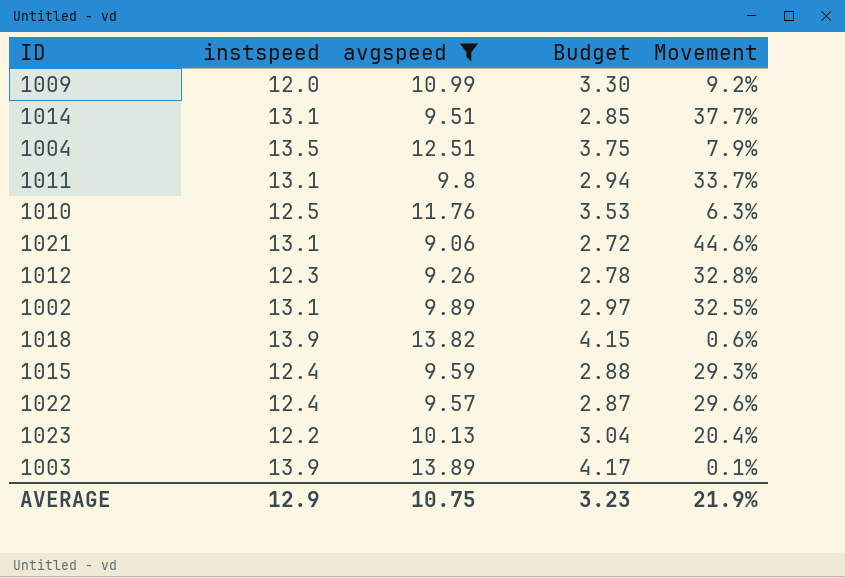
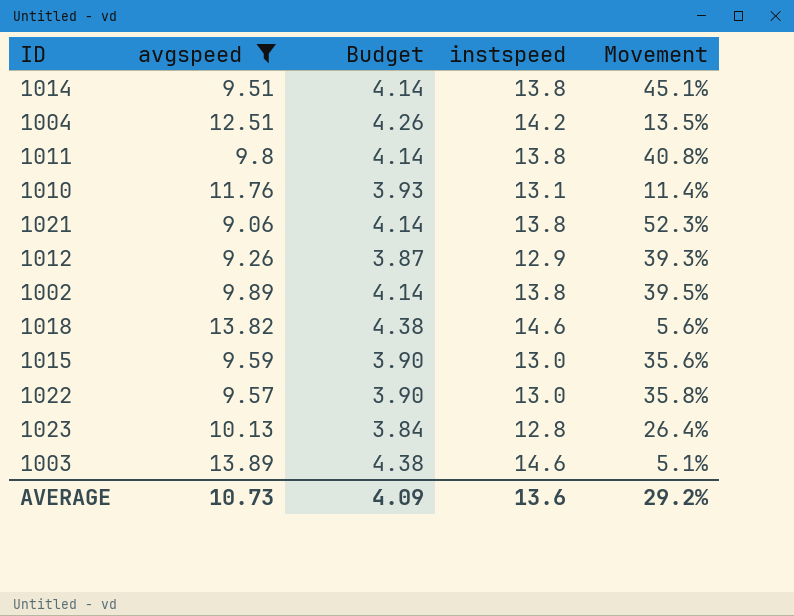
column Budget | formula: [avgspeed] * 0.3 -> [instspeed] * 0.3
column instspeed | position: 2 -> 4
row 1009: 12.0 | 10.99 | 3.30 | 9.2% -> none
1014 | instspeed: 13.1 -> 13.8
1014 | Movement: 37.7% -> 45.1%
1004 | instspeed: 13.5 -> 14.2
1004 | Movement: 7.9% -> 13.5%
1011 | instspeed: 13.1 -> 13.8
1011 | Movement: 33.7% -> 40.8%
1010 | instspeed: 12.5 -> 13.1
1010 | Movement: 6.3% -> 11.4%
1021 | instspeed: 13.1 -> 13.8
1021 | Movement: 44.6% -> 52.3%
1012 | instspeed: 12.3 -> 12.9
1012 | Movement: 32.8% -> 39.3%
1002 | instspeed: 13.1 -> 13.8
1002 | Movement: 32.5% -> 39.5%
1018 | instspeed: 13.9 -> 14.6
1018 | Movement: 0.6% -> 5.6%
1015 | instspeed: 12.4 -> 13.0
1015 | Movement: 29.3% -> 35.6%
1022 | instspeed: 12.4 -> 13.0
1022 | Movement: 29.6% -> 35.8%
1023 | instspeed: 12.2 -> 12.8
1023 | Movement: 20.4% -> 26.4%
1003 | instspeed: 13.9 -> 14.6
1003 | Movement: 0.1% -> 5.1%
AVERAGE | avgspeed: 10.75 -> 10.73
AVERAGE | Budget: 3.23 -> 4.09
AVERAGE | instspeed: 12.9 -> 13.6
AVERAGE | Movement: 21.9% -> 29.2%

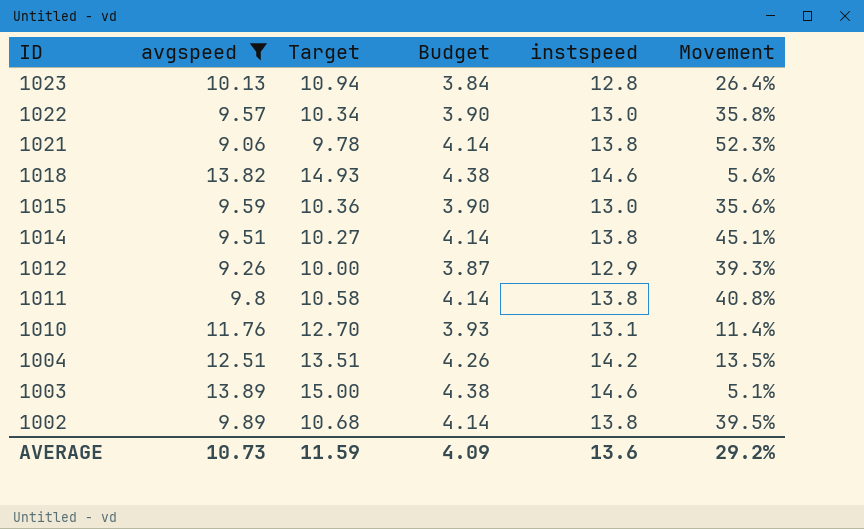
row order: none -> ID descending
column Target | formula: none -> [avgspeed] * 1.08

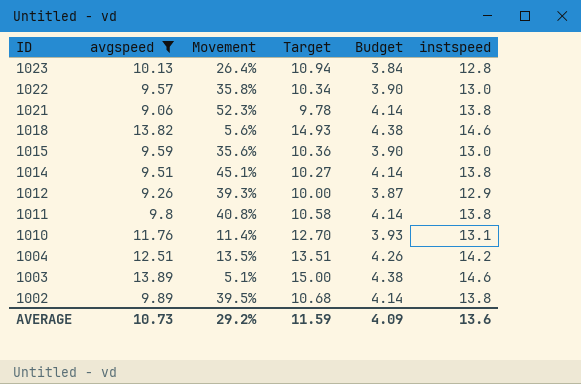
column Movement | position: 6 -> 3

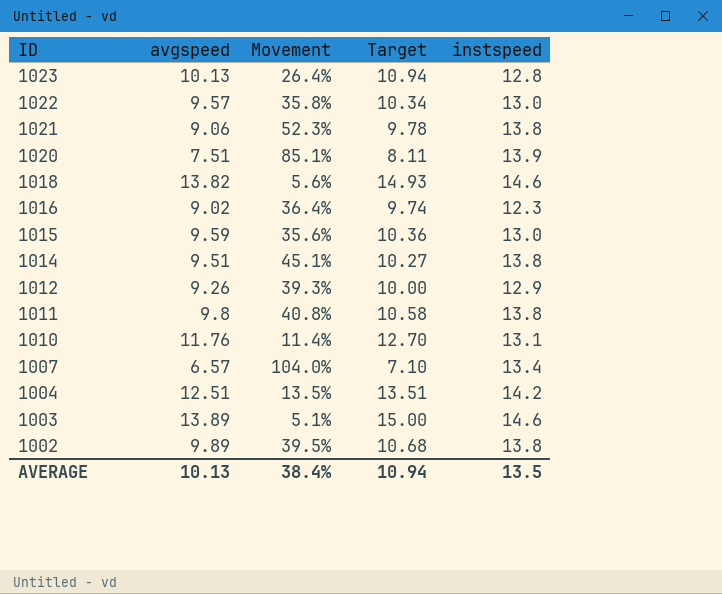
filter: avgspeed >= 9.06 -> none
column Budget | formula: [instspeed] * 0.3 -> none
AVERAGE | avgspeed: 10.73 -> 10.13
AVERAGE | Movement: 29.2% -> 38.4%
AVERAGE | Target: 11.59 -> 10.94
AVERAGE | instspeed: 13.6 -> 13.5

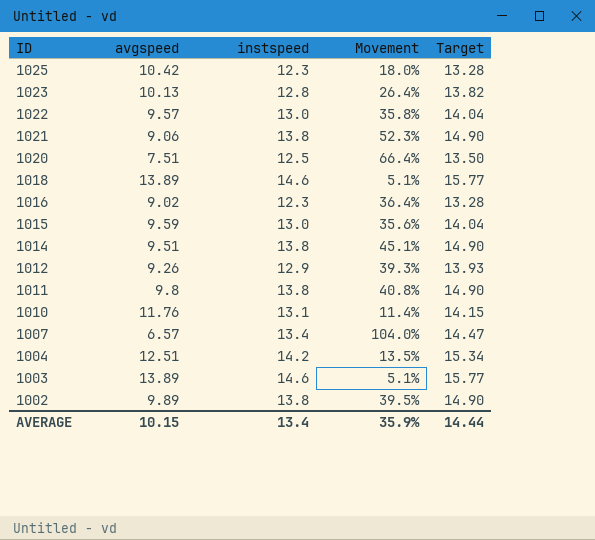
column instspeed | position: 5 -> 3
column Target | formula: [avgspeed] * 1.08 -> [instspeed] * 1.08
row 1025: none -> 10.42 | 12.3 | 18.0% | 13.28
1020 | instspeed: 13.9 -> 12.5
1020 | Movement: 85.1% -> 66.4%
1018 | avgspeed: 13.82 -> 13.89
1018 | Movement: 5.6% -> 5.1%
AVERAGE | avgspeed: 10.13 -> 10.15
AVERAGE | instspeed: 13.5 -> 13.4
AVERAGE | Movement: 38.4% -> 35.9%
AVERAGE | Target: 10.94 -> 14.44

